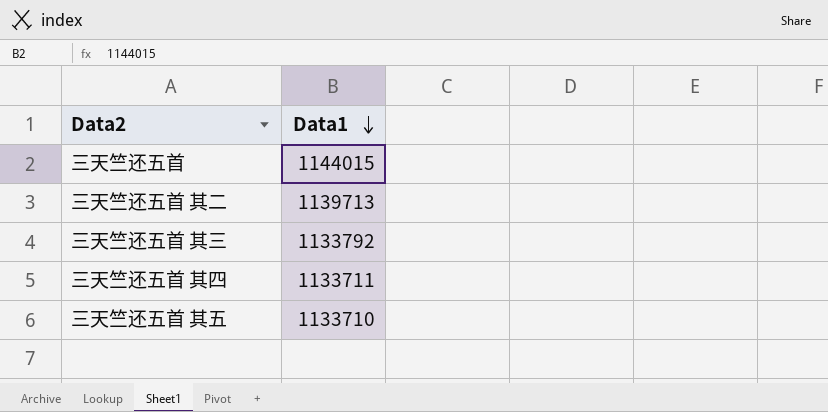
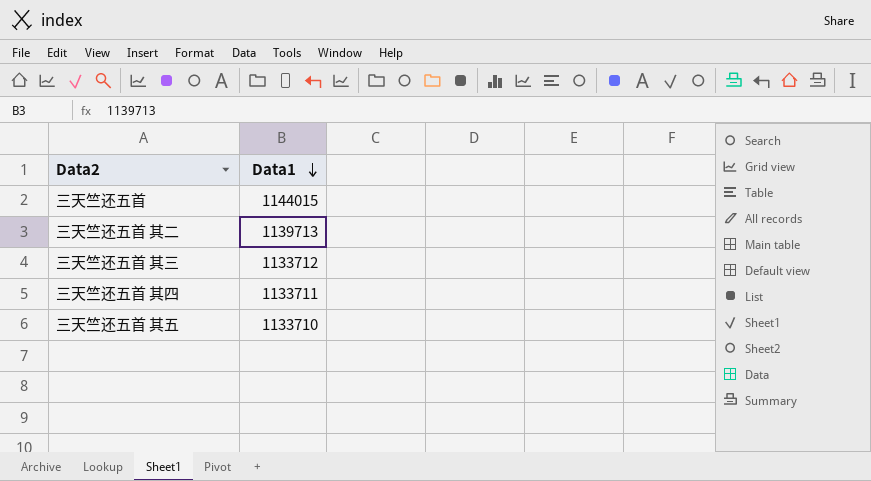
三天竺还五首 其三 | Data1: 1133792 -> 1133712

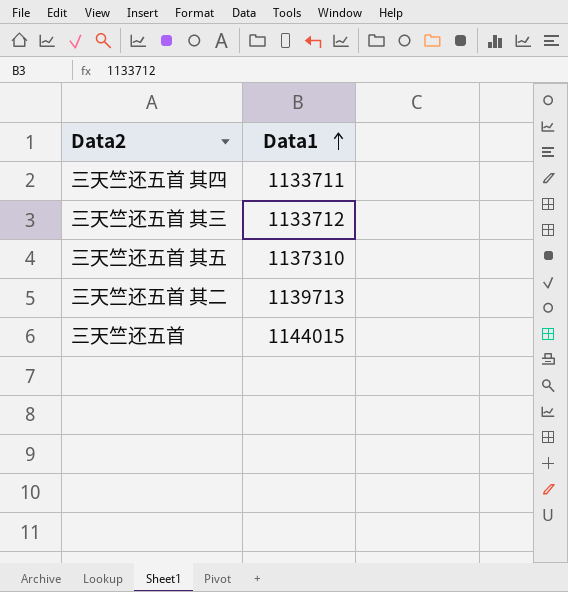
row order: Data1 descending -> Data1 ascending
三天竺还五首 其五 | Data1: 1133710 -> 1137310

